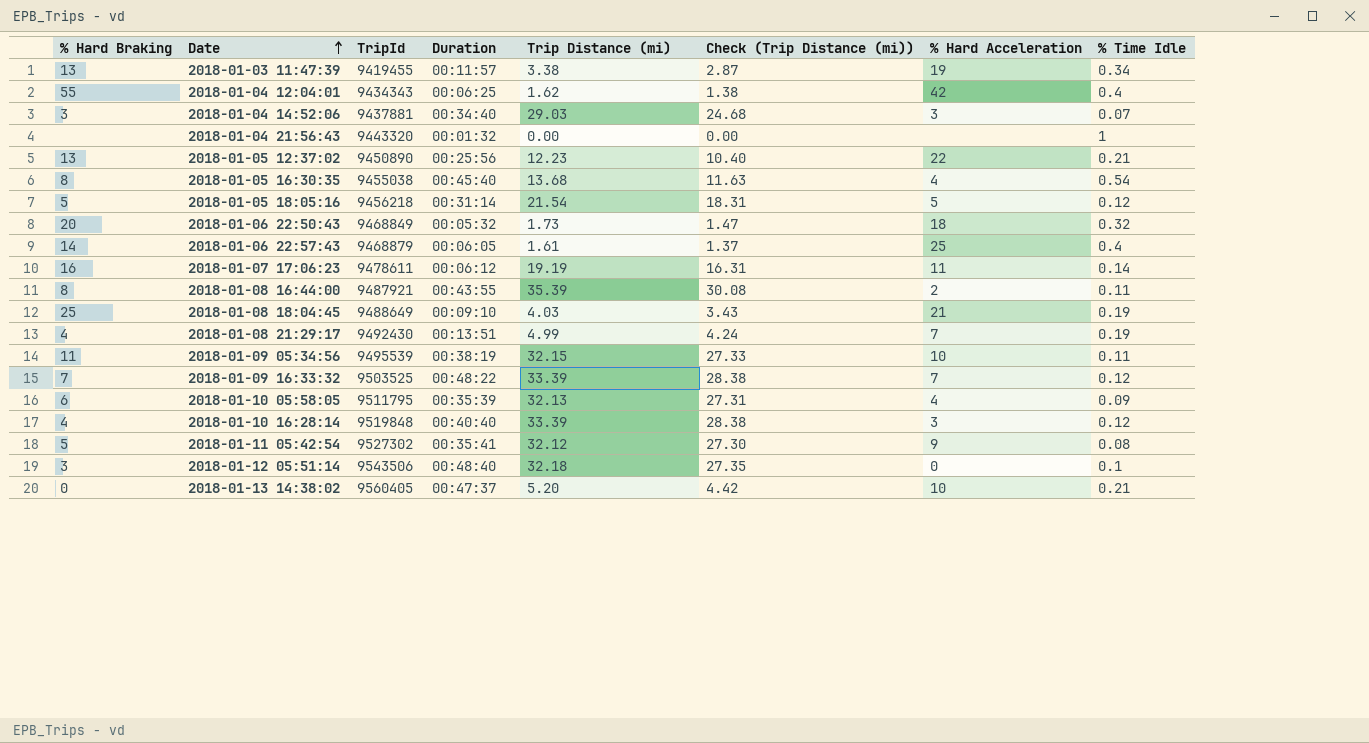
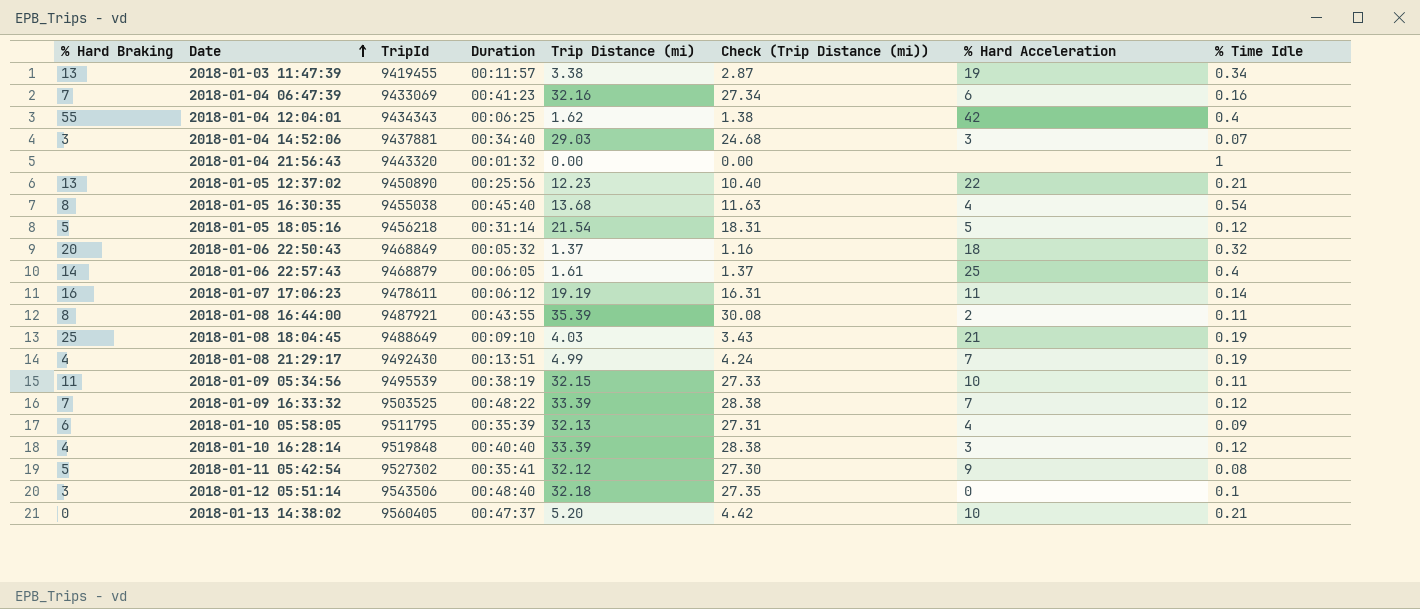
row 2018-01-04 06:47:39: none -> 7 | 9433069 | 00:41:23 | 32.16 | 27.34 | 6 | 0.16
2018-01-06 22:50:43 | Trip Distance (mi): 1.73 -> 1.37
2018-01-06 22:50:43 | Check (Trip Distance (mi)): 1.47 -> 1.16

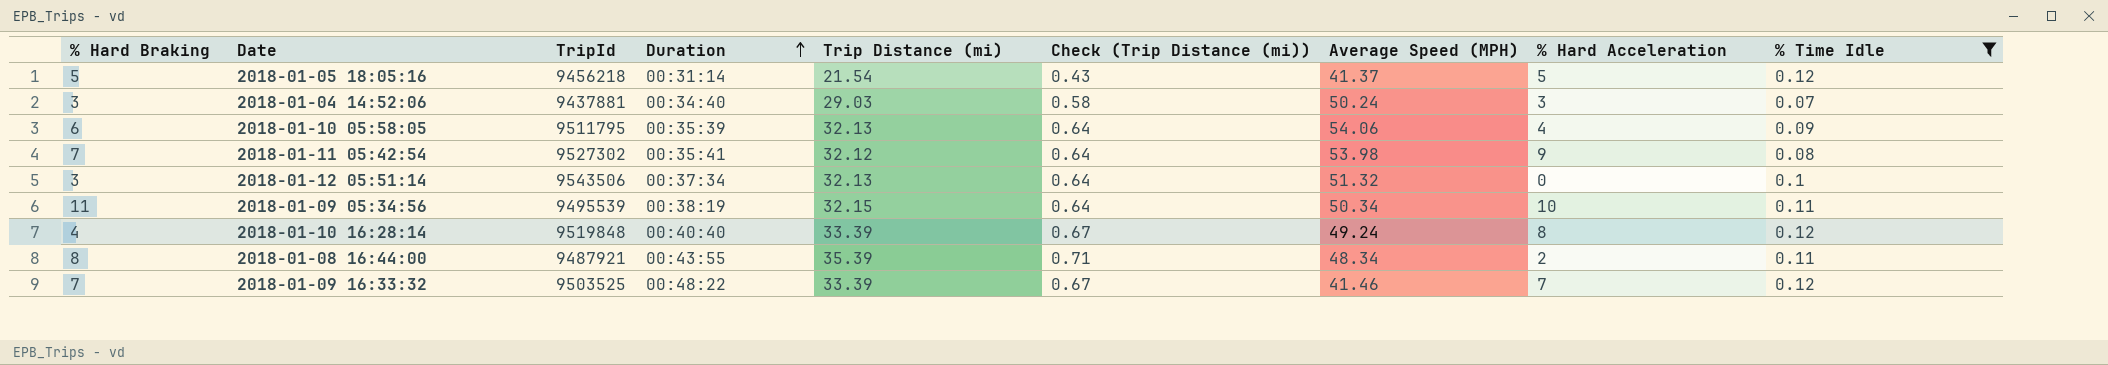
filter: none -> % Time Idle <= 0.12
row order: Date ascending -> Duration ascending
column Check (Trip Distance (mi)) | formula: [Trip Distance (mi)] * 0.85 -> [Trip Distance (mi)] * 0.02
column Average Speed (MPH) | position: none -> 7
2018-01-11 05:42:54 | % Hard Braking: 5 -> 7
2018-01-12 05:51:14 | Duration: 00:48:40 -> 00:37:34
2018-01-12 05:51:14 | Trip Distance (mi): 32.18 -> 32.13
2018-01-10 16:28:14 | % Hard Acceleration: 3 -> 8

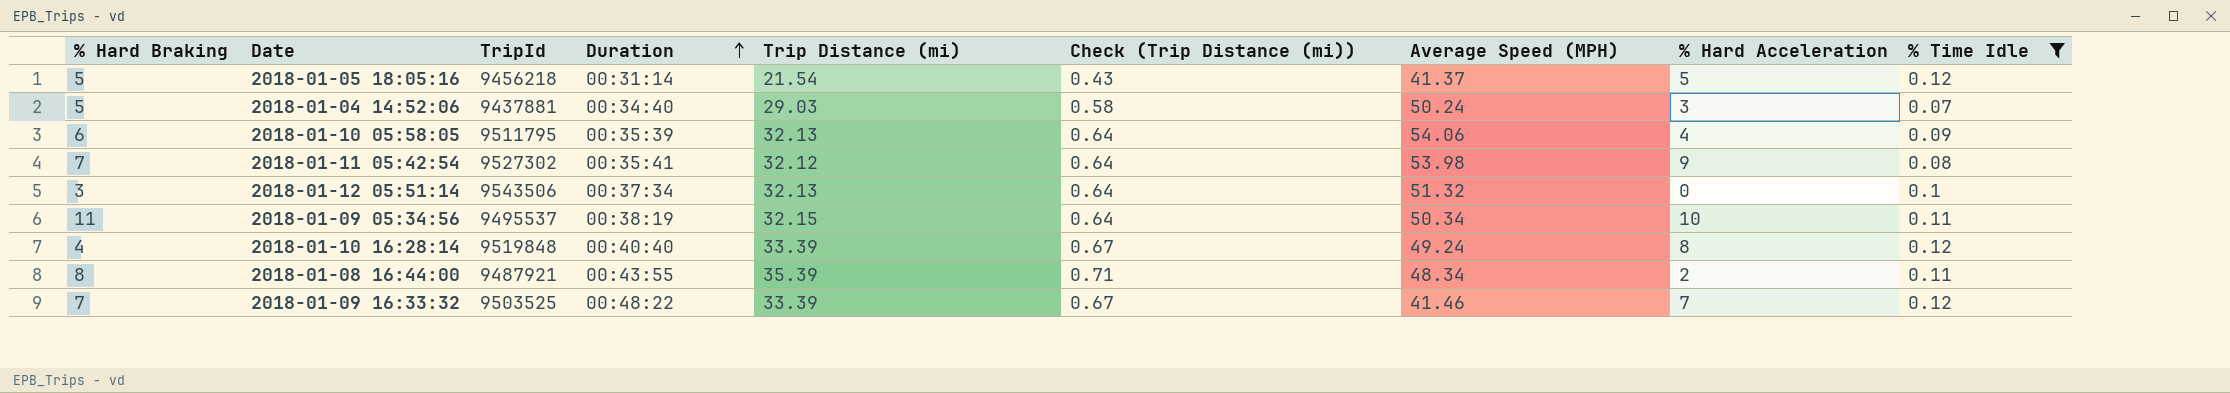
2018-01-04 14:52:06 | % Hard Braking: 3 -> 5
2018-01-09 05:34:56 | TripId: 9495539 -> 9495537

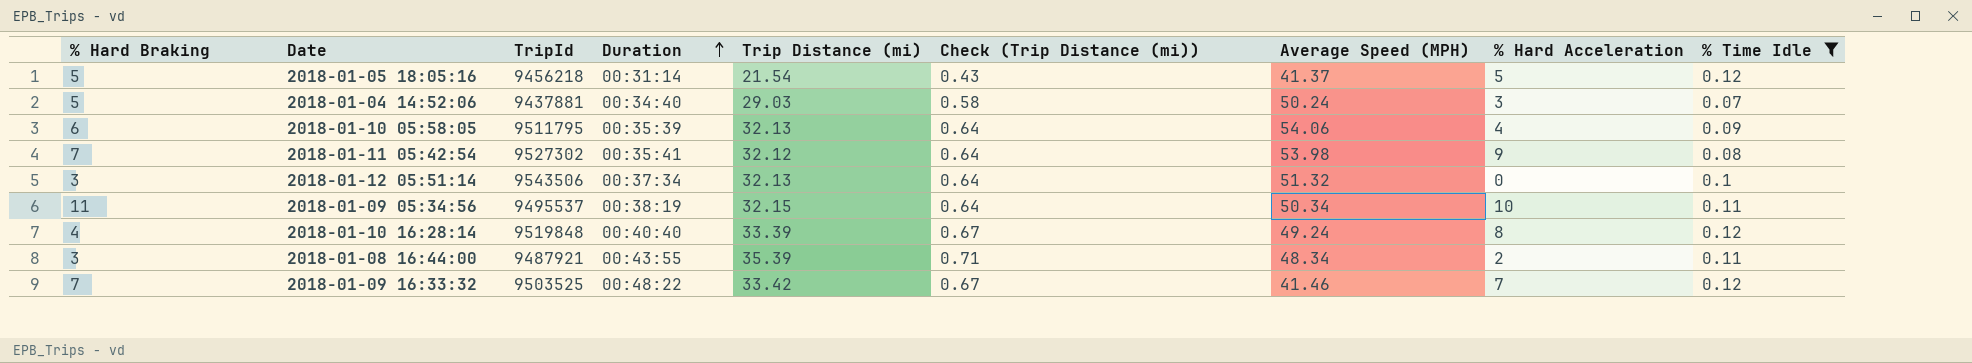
2018-01-08 16:44:00 | % Hard Braking: 8 -> 3
2018-01-09 16:33:32 | Trip Distance (mi): 33.39 -> 33.42

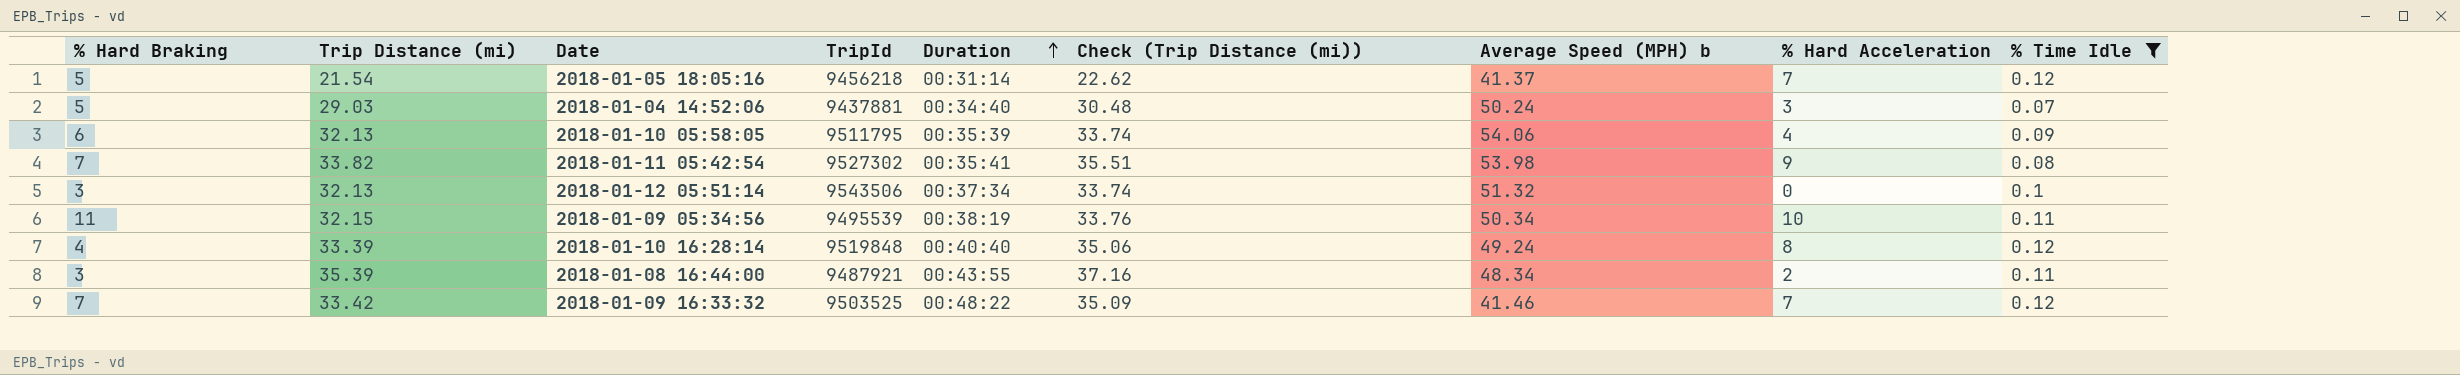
column Trip Distance (mi) | position: 5 -> 2
column Check (Trip Distance (mi)) | formula: [Trip Distance (mi)] * 0.02 -> [Trip Distance (mi)] * 1.05
column name: Average Speed (MPH) -> Average Speed (MPH) b
2018-01-05 18:05:16 | % Hard Acceleration: 5 -> 7
2018-01-11 05:42:54 | Trip Distance (mi): 32.12 -> 33.82
2018-01-09 05:34:56 | TripId: 9495537 -> 9495539

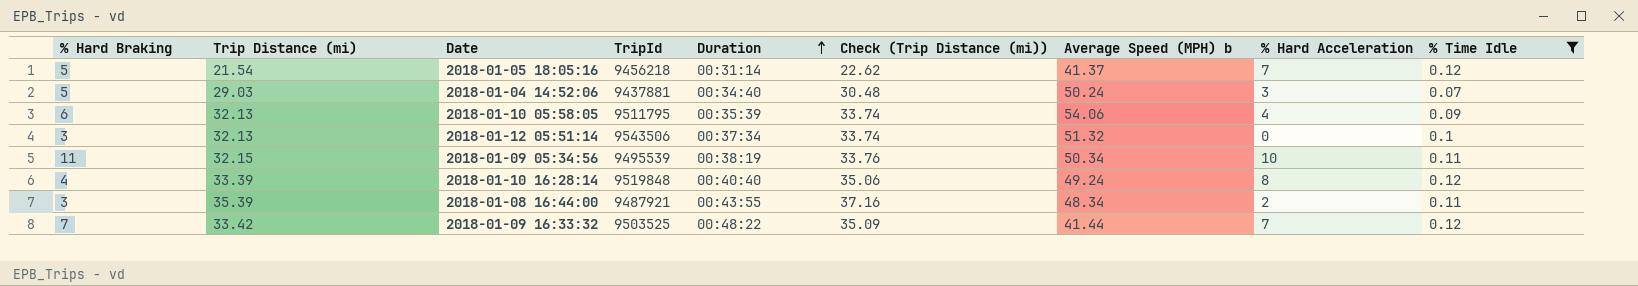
row 2018-01-11 05:42:54: 7 | 33.82 | 9527302 | 00:35:41 | 35.51 | 53.98 | 9 | 0.08 -> none
2018-01-09 16:33:32 | Average Speed (MPH) b: 41.46 -> 41.44

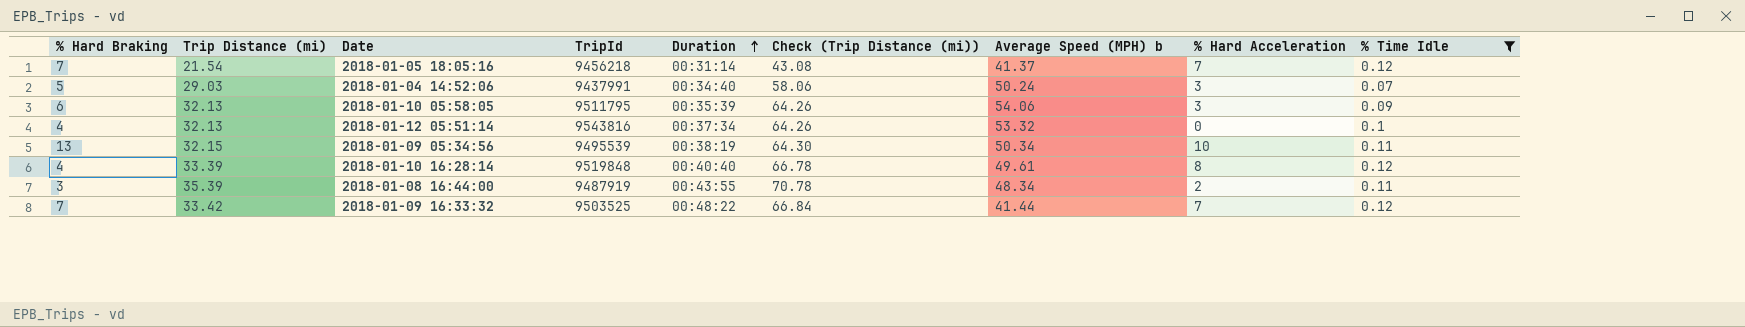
column Check (Trip Distance (mi)) | formula: [Trip Distance (mi)] * 1.05 -> [Trip Distance (mi)] * 2
2018-01-05 18:05:16 | % Hard Braking: 5 -> 7
2018-01-04 14:52:06 | TripId: 9437881 -> 9437991
2018-01-10 05:58:05 | % Hard Acceleration: 4 -> 3
2018-01-12 05:51:14 | % Hard Braking: 3 -> 4
2018-01-12 05:51:14 | TripId: 9543506 -> 9543816
2018-01-12 05:51:14 | Average Speed (MPH) b: 51.32 -> 53.32
2018-01-09 05:34:56 | % Hard Braking: 11 -> 13
2018-01-10 16:28:14 | Average Speed (MPH) b: 49.24 -> 49.61
2018-01-08 16:44:00 | TripId: 9487921 -> 9487919

